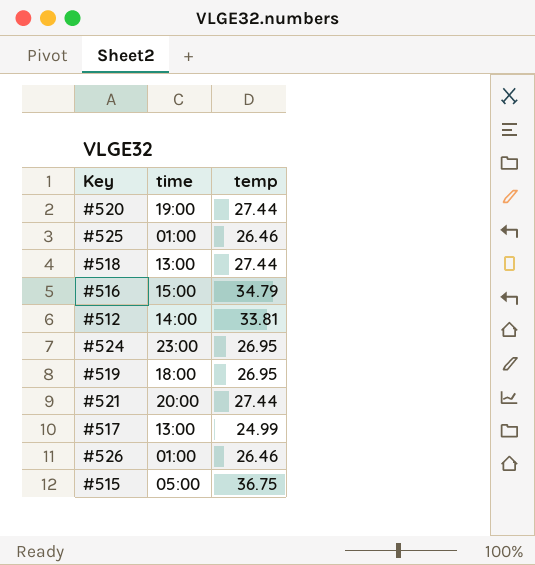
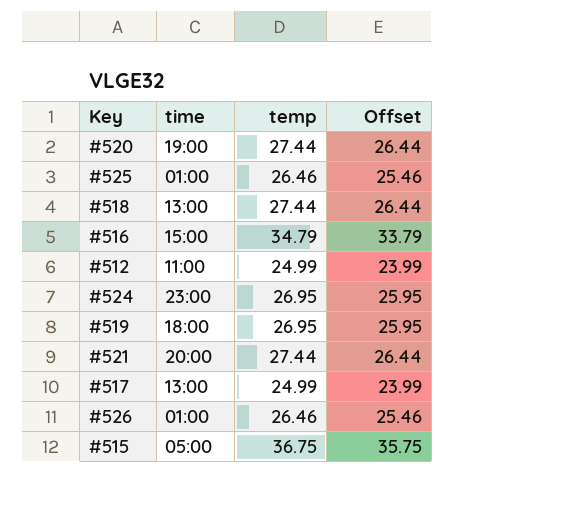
column Offset | formula: none -> [temp] - 1
#512 | time: 14:00 -> 11:00
#512 | temp: 33.81 -> 24.99

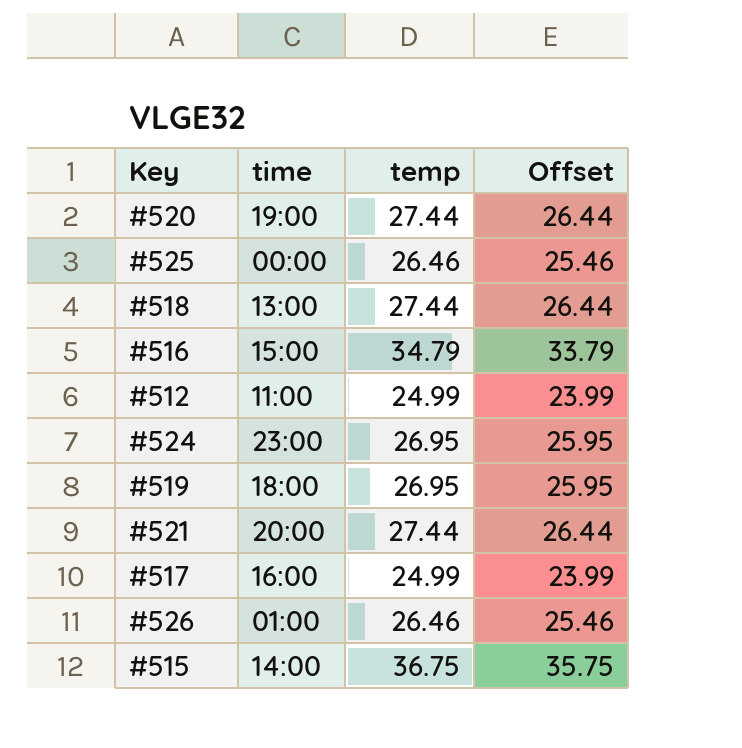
#525 | time: 01:00 -> 00:00
#517 | time: 13:00 -> 16:00
#515 | time: 05:00 -> 14:00

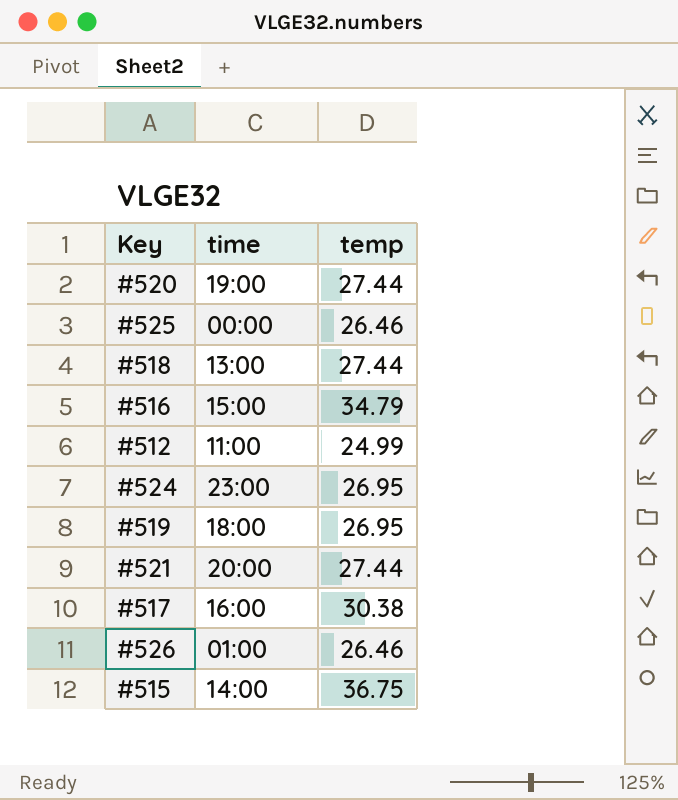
column Offset | formula: [temp] - 1 -> none
#517 | temp: 24.99 -> 30.38

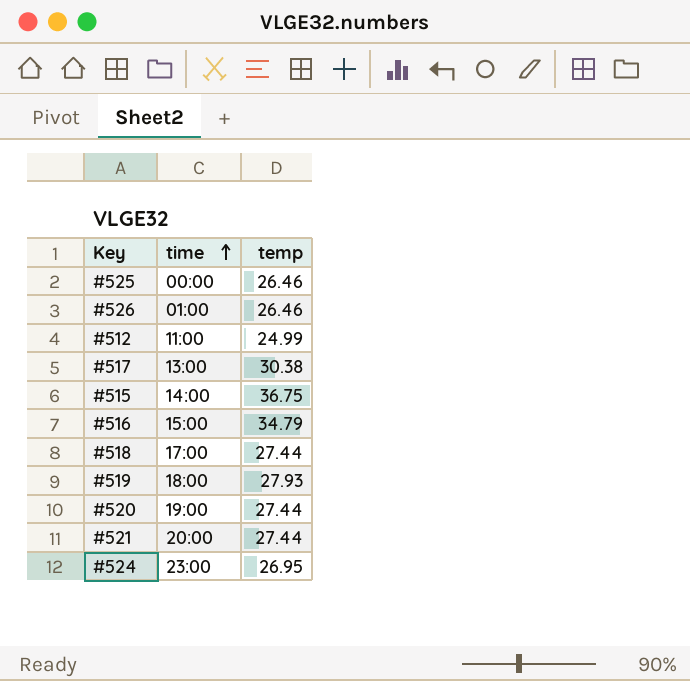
row order: none -> time ascending
#517 | time: 16:00 -> 13:00
#518 | time: 13:00 -> 17:00
#519 | temp: 26.95 -> 27.93

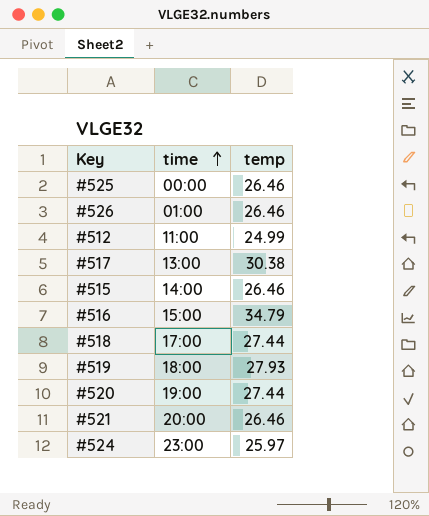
#515 | temp: 36.75 -> 26.46
#521 | temp: 27.44 -> 26.46
#524 | temp: 26.95 -> 25.97

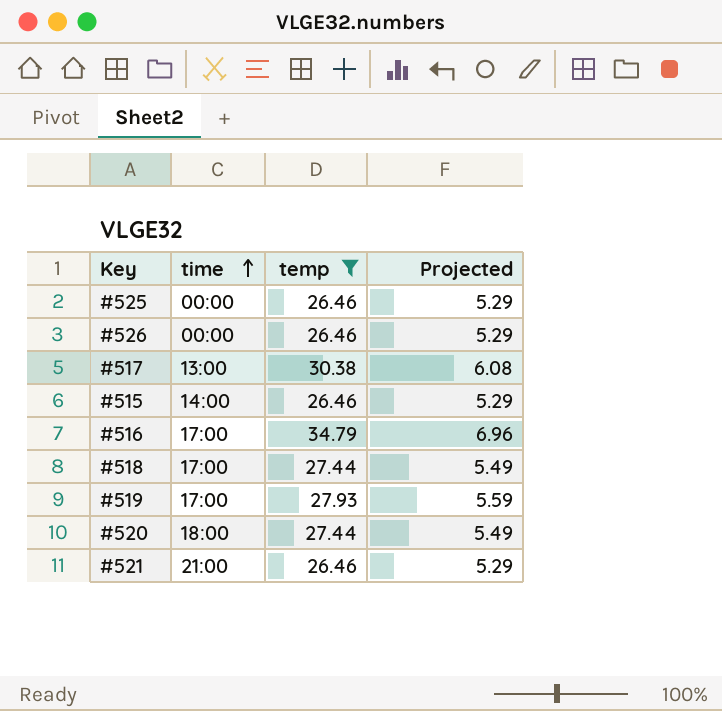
filter: none -> temp >= 26.46
column Projected | formula: none -> [temp] * 0.2
#526 | time: 01:00 -> 00:00
#516 | time: 15:00 -> 17:00
#519 | time: 18:00 -> 17:00
#520 | time: 19:00 -> 18:00
#521 | time: 20:00 -> 21:00

